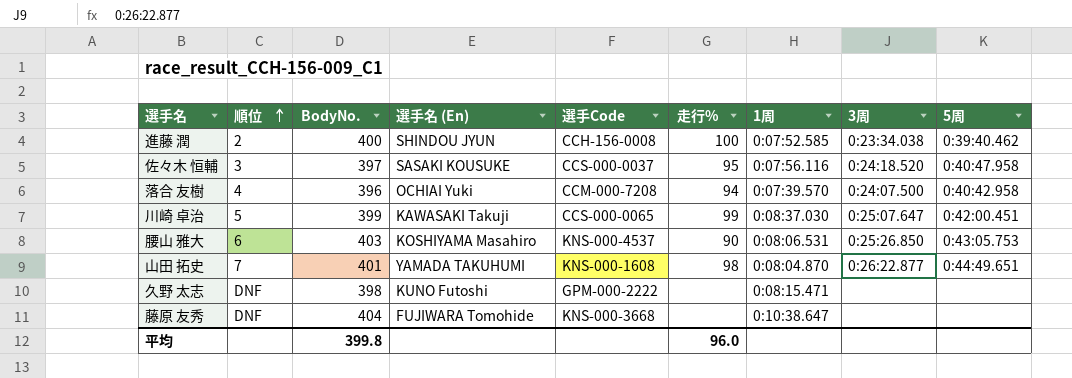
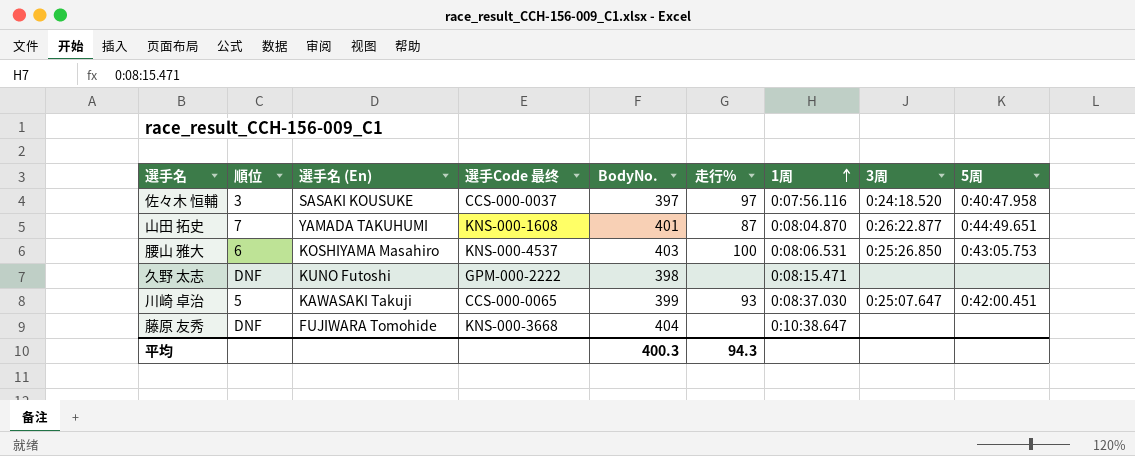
row order: 順位 ascending -> 1周 ascending
column name: 選手Code -> 選手Code 最终
column BodyNo. | position: 3 -> 5
row 進藤 潤: 2 | 400 | SHINDOU JYUN | CCH-156-0008 | 100 | 0:07:52.585 | 0:23:34.038 | 0:39:40.462 -> none
row 落合 友樹: 4 | 396 | OCHIAI Yuki | CCM-000-7208 | 94 | 0:07:39.570 | 0:24:07.500 | 0:40:42.958 -> none
佐々木 恒輔 | 走行%: 95 -> 97
山田 拓史 | 走行%: 98 -> 87
腰山 雅大 | 走行%: 90 -> 100
川崎 卓治 | 走行%: 99 -> 93
平均 | BodyNo.: 399.8 -> 400.3
平均 | 走行%: 96.0 -> 94.3

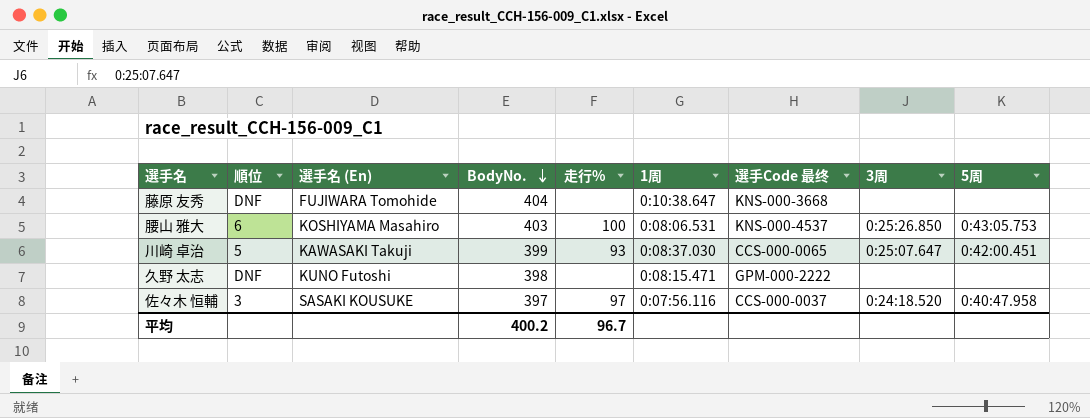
row order: 1周 ascending -> BodyNo. descending
column 選手Code 最终 | position: 4 -> 7
row 山田 拓史: 7 | YAMADA TAKUHUMI | KNS-000-1608 | 401 | 87 | 0:08:04.870 | 0:26:22.877 | 0:44:49.651 -> none
平均 | BodyNo.: 400.3 -> 400.2
平均 | 走行%: 94.3 -> 96.7

